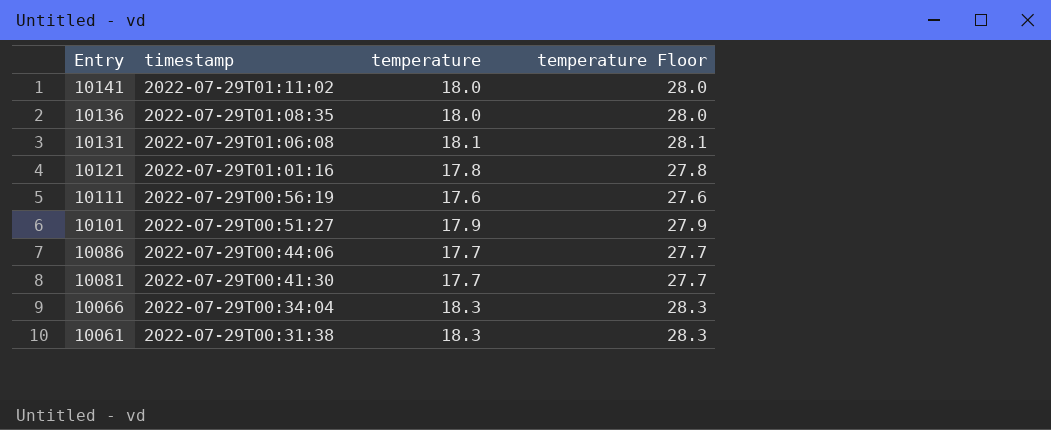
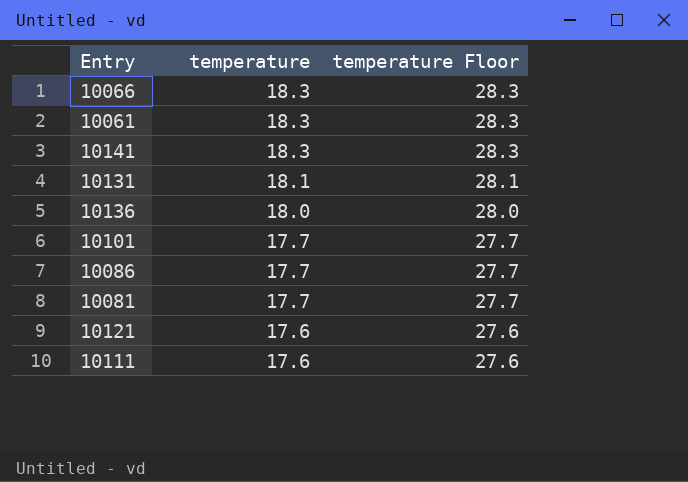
row order: Entry descending -> temperature descending
column timestamp | position: 2 -> none
10141 | temperature: 18.0 -> 18.3
10141 | temperature Floor: 28.0 -> 28.3
10101 | temperature: 17.9 -> 17.7
10101 | temperature Floor: 27.9 -> 27.7
10121 | temperature: 17.8 -> 17.6
10121 | temperature Floor: 27.8 -> 27.6

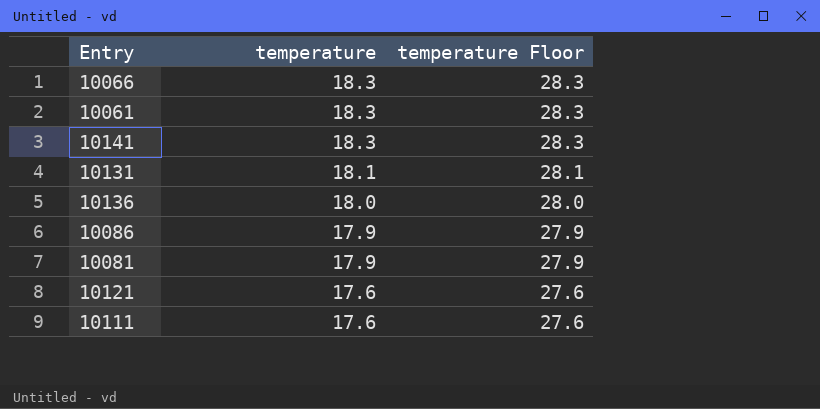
row 10101: 17.7 | 27.7 -> none
10086 | temperature: 17.7 -> 17.9
10086 | temperature Floor: 27.7 -> 27.9
10081 | temperature: 17.7 -> 17.9
10081 | temperature Floor: 27.7 -> 27.9

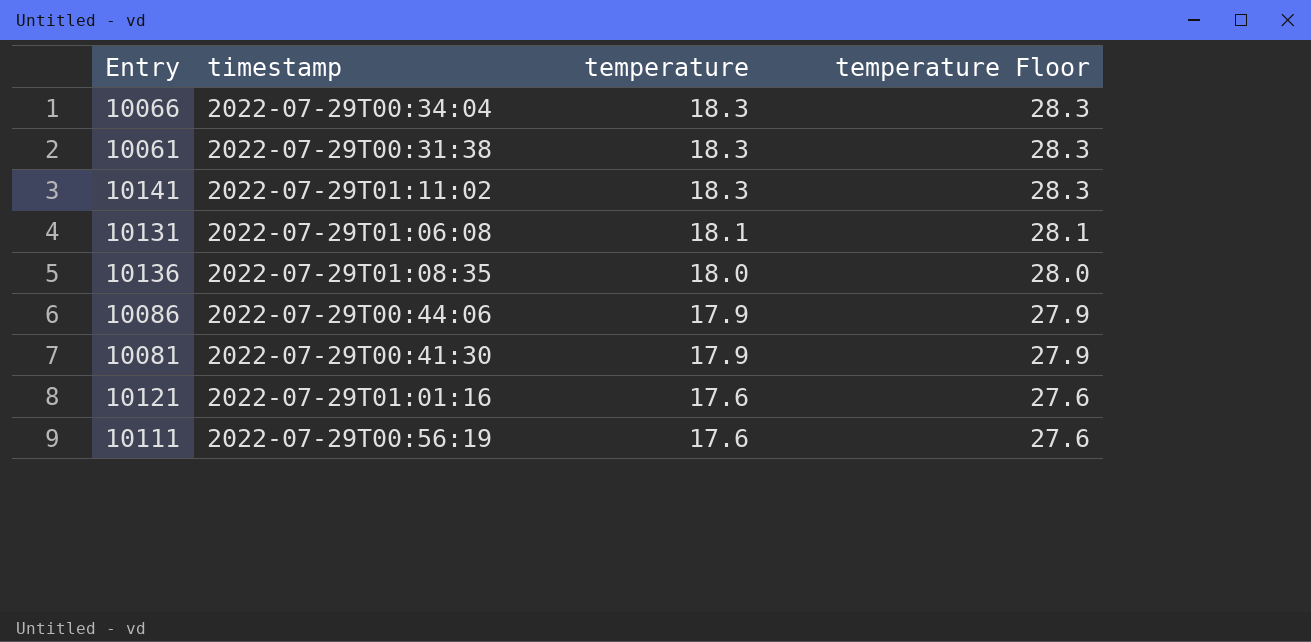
column timestamp | position: none -> 2

